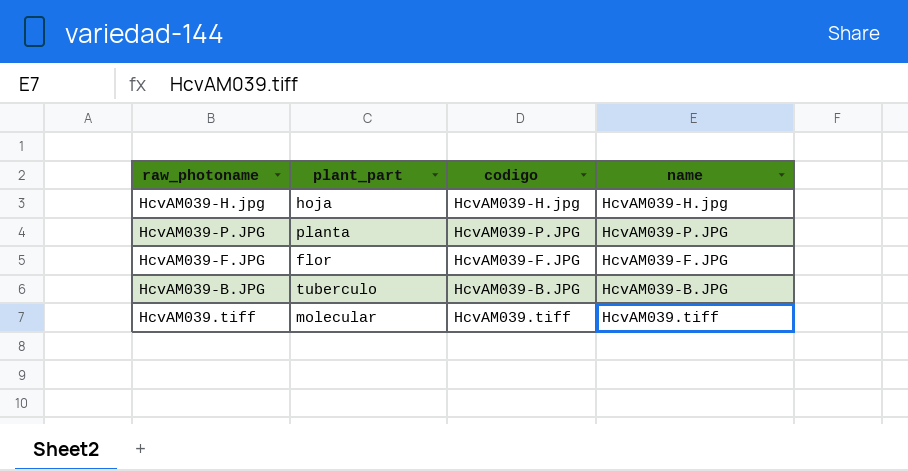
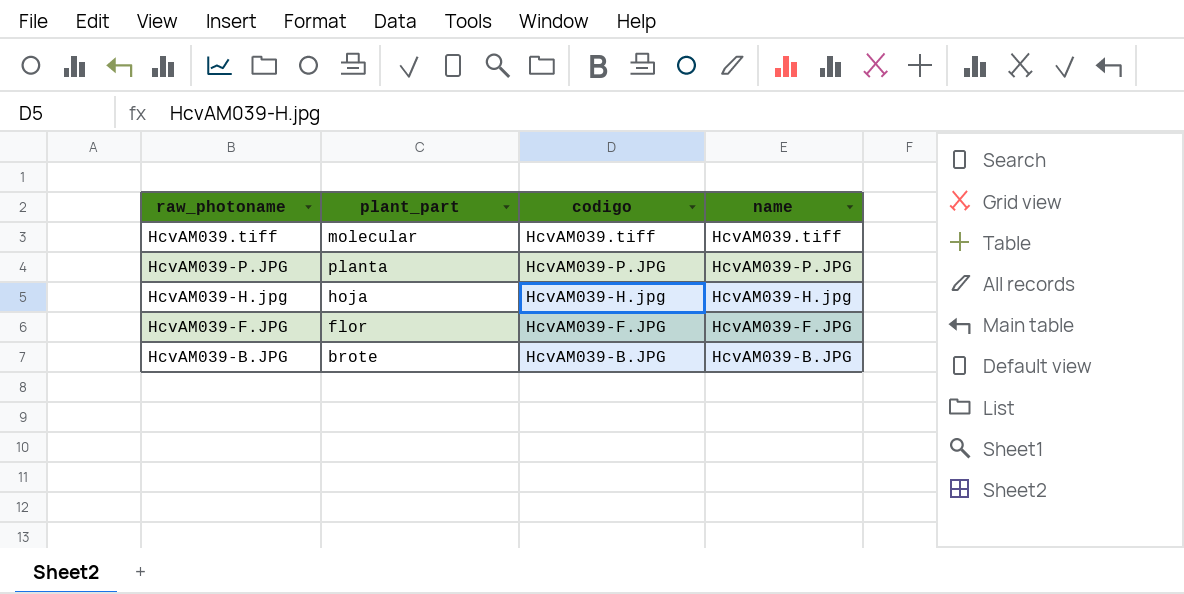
row order: none -> raw_photoname descending
HcvAM039-B.JPG | plant_part: tuberculo -> brote

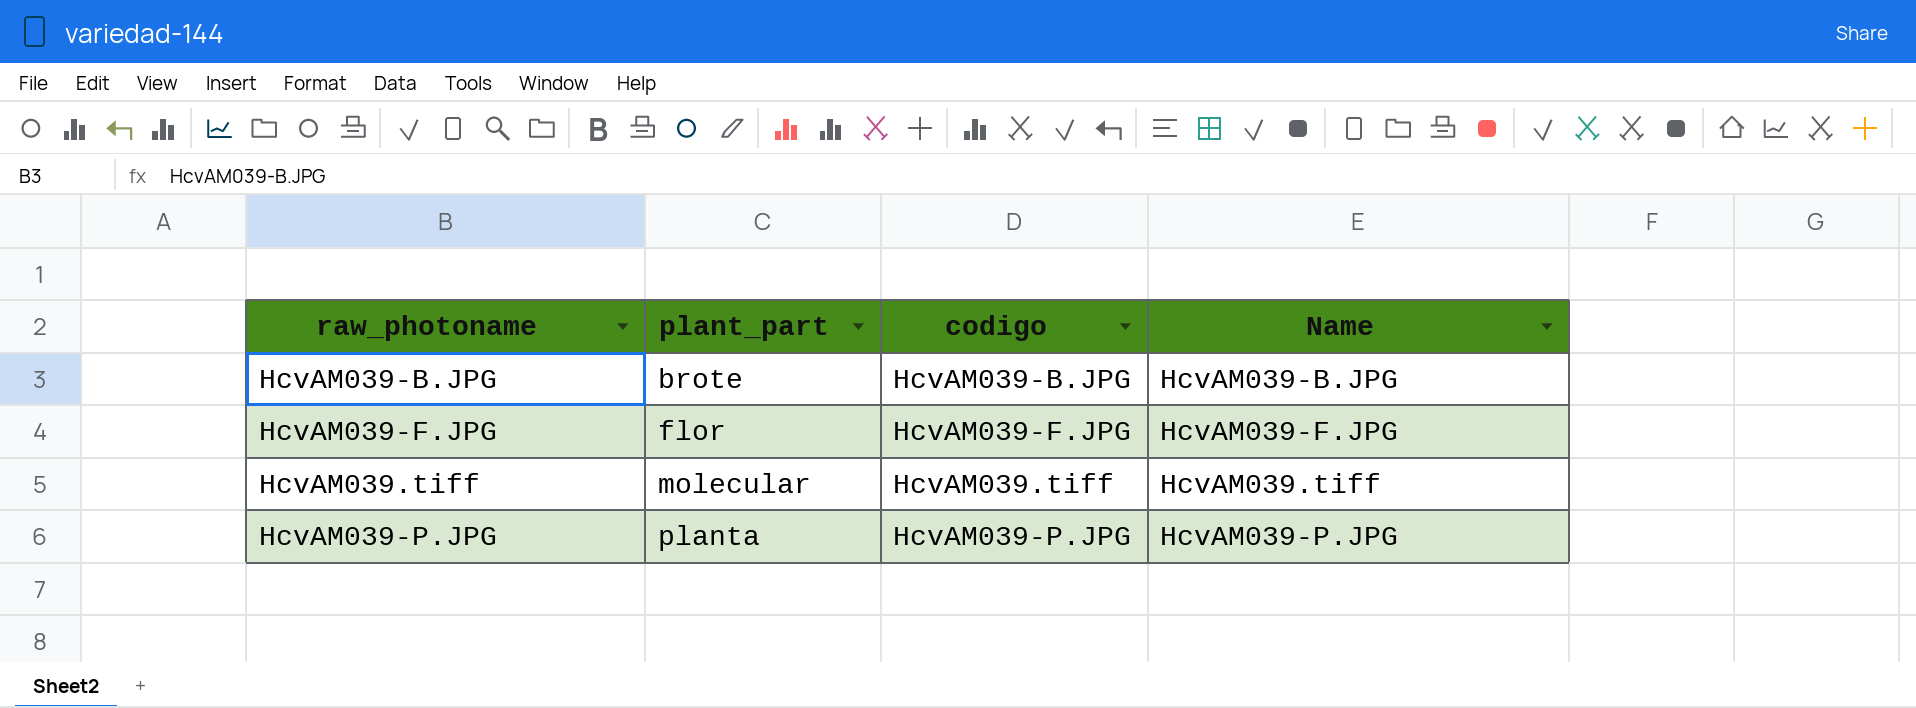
row order: raw_photoname descending -> plant_part ascending
column name: name -> Name
row HcvAM039-H.jpg: hoja | HcvAM039-H.jpg | HcvAM039-H.jpg -> none

